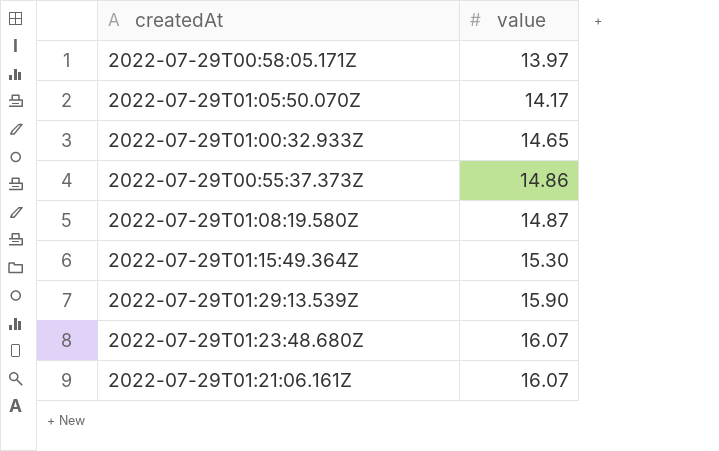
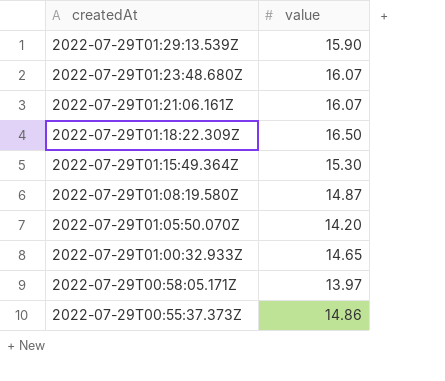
row order: value ascending -> createdAt descending
row 2022-07-29T01:18:22.309Z: none -> 16.50
2022-07-29T01:05:50.070Z | value: 14.17 -> 14.20

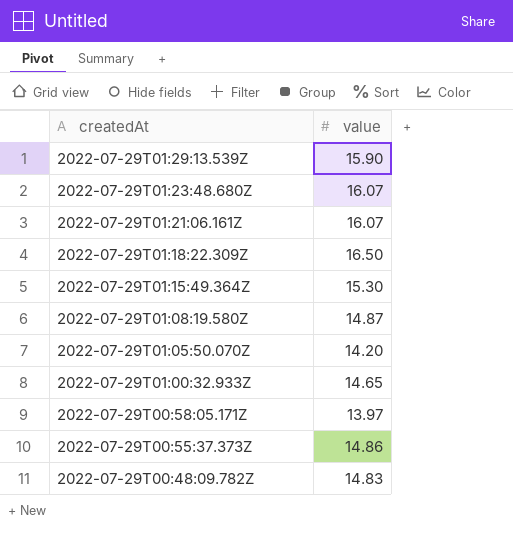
row 2022-07-29T00:48:09.782Z: none -> 14.83

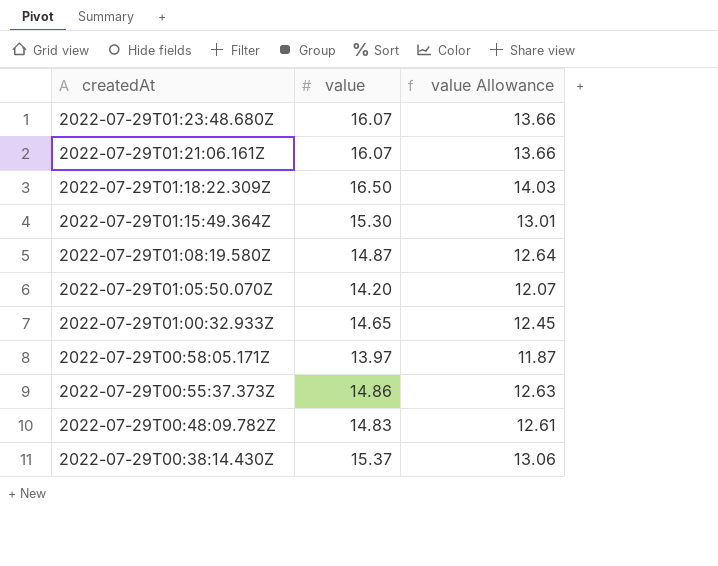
column value Allowance | formula: none -> [value] * 0.85
row 2022-07-29T01:29:13.539Z: 15.90 -> none
row 2022-07-29T00:38:14.430Z: none -> 15.37 | 13.06

